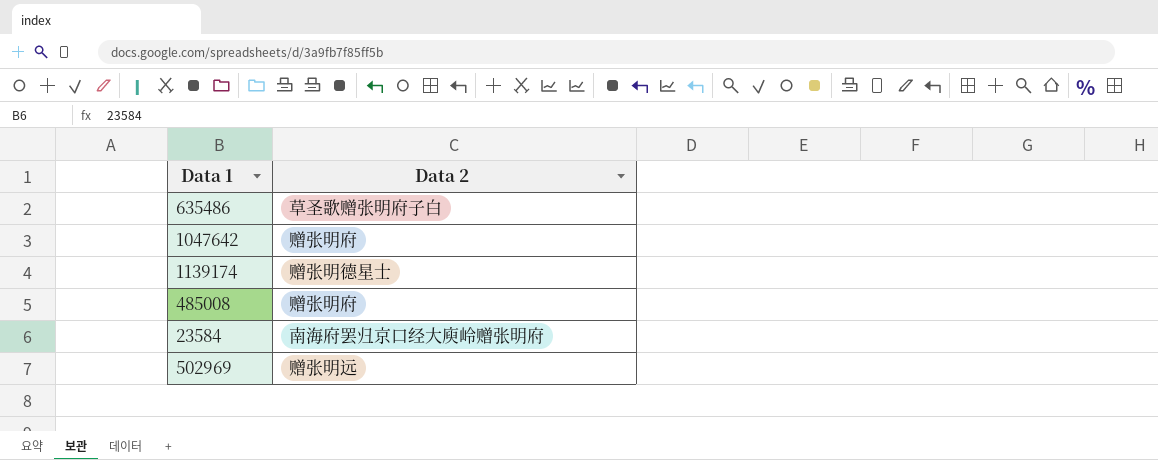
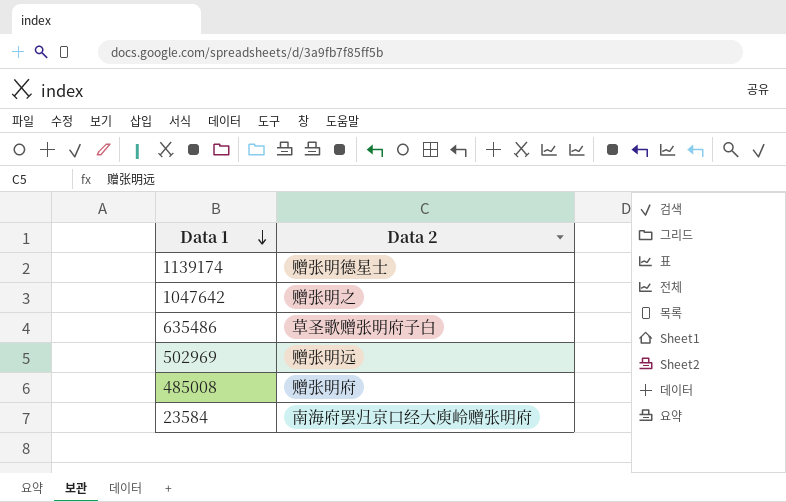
row order: none -> Data 1 descending
1047642 | Data 2: 赠张明府 -> 赠张明之

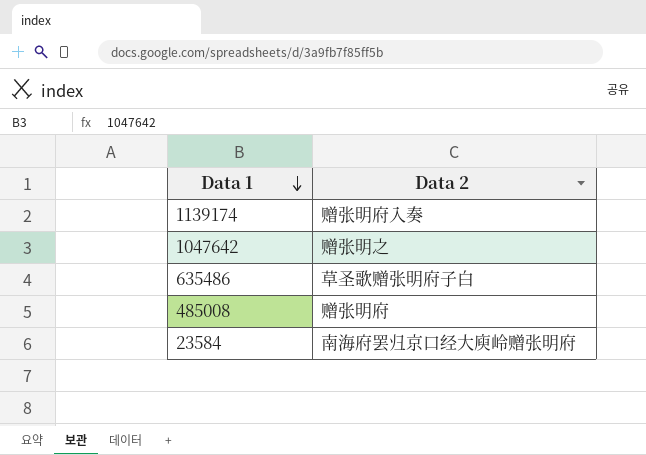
row 502969: 赠张明远 -> none
1139174 | Data 2: 赠张明德星士 -> 赠张明府入奏

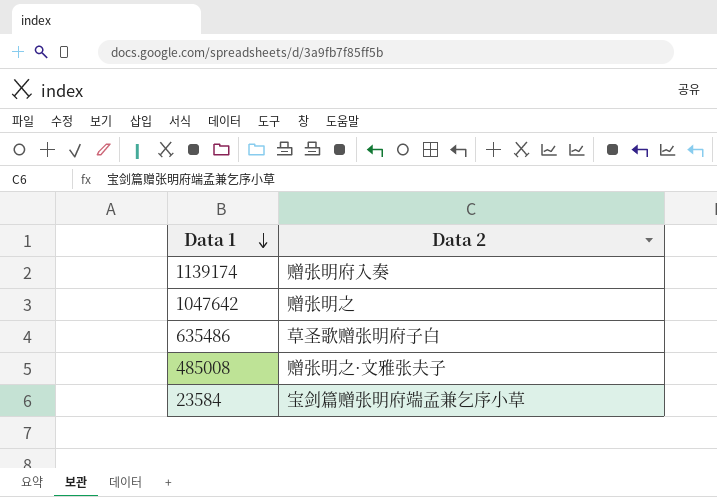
485008 | Data 2: 赠张明府 -> 赠张明之·文雅张夫子
23584 | Data 2: 南海府罢归京口经大庾岭赠张明府 -> 宝剑篇赠张明府端孟兼乞序小草

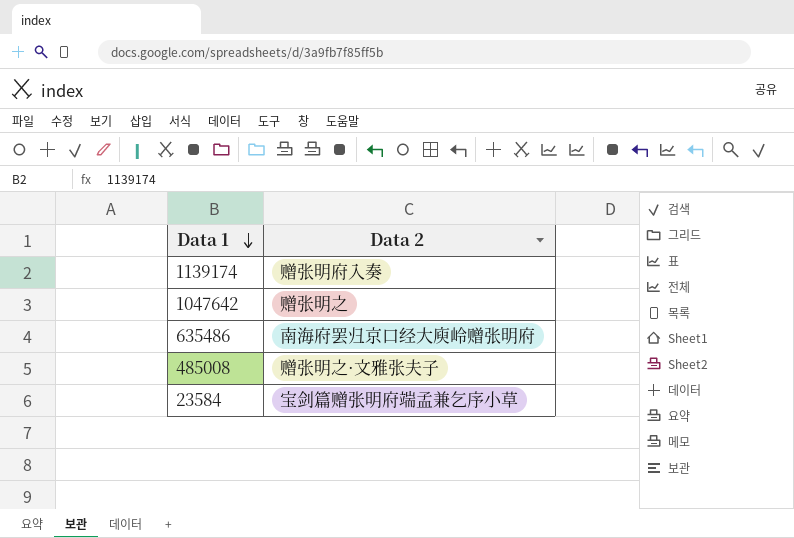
635486 | Data 2: 草圣歌赠张明府子白 -> 南海府罢归京口经大庾岭赠张明府

